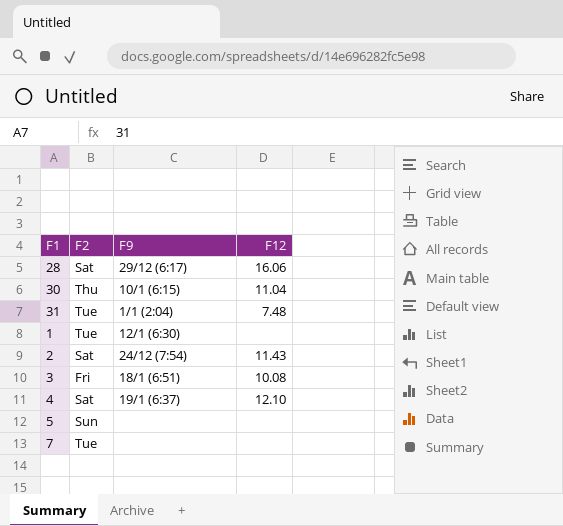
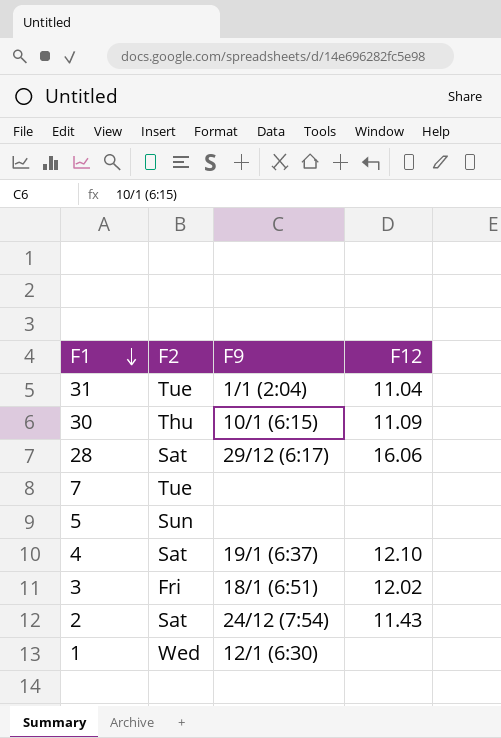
row order: none -> F1 descending
31 | F12: 7.48 -> 11.04
30 | F12: 11.04 -> 11.09
3 | F12: 10.08 -> 12.02
1 | F2: Tue -> Wed

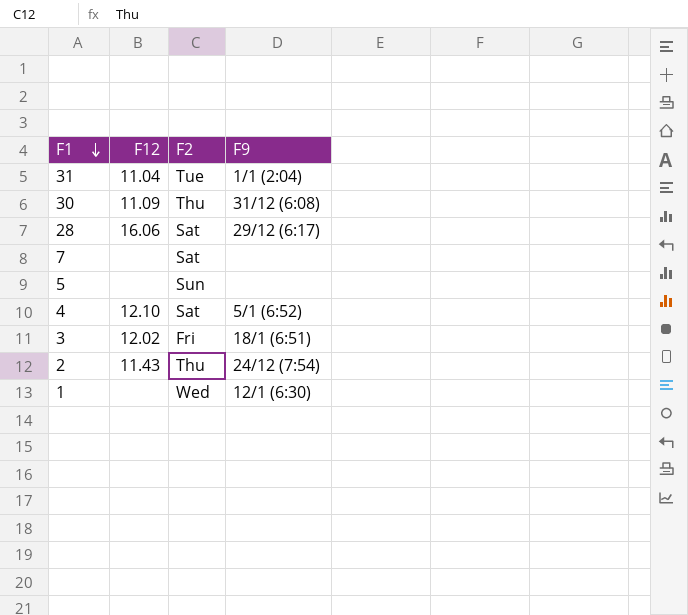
column F12 | position: 4 -> 2
30 | F9: 10/1 (6:15) -> 31/12 (6:08)
7 | F2: Tue -> Sat
4 | F9: 19/1 (6:37) -> 5/1 (6:52)
2 | F2: Sat -> Thu

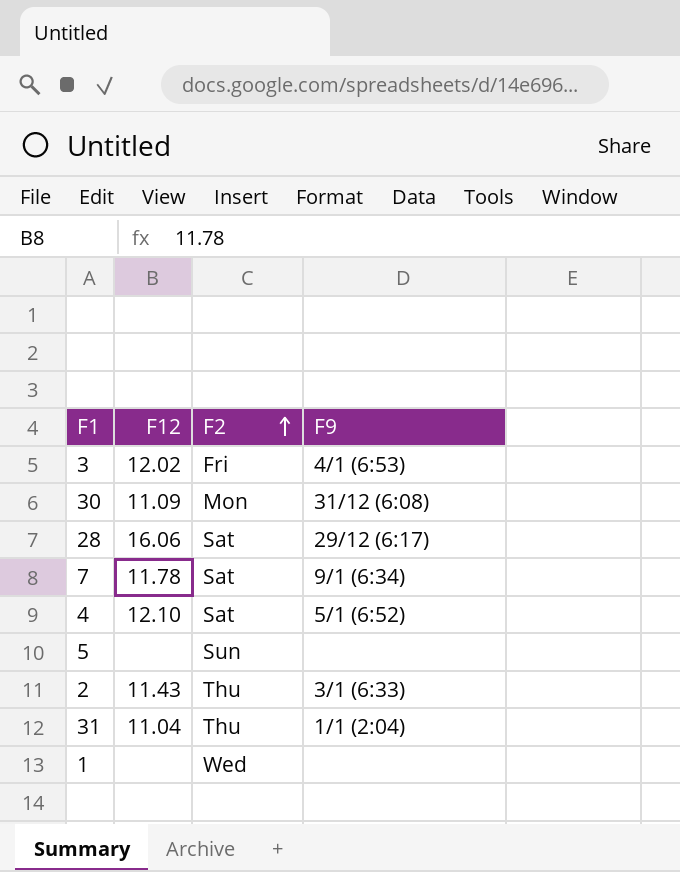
row order: F1 descending -> F2 ascending
3 | F9: 18/1 (6:51) -> 4/1 (6:53)
30 | F2: Thu -> Mon
7 | F12: none -> 11.78
7 | F9: none -> 9/1 (6:34)
2 | F9: 24/12 (7:54) -> 3/1 (6:33)
31 | F2: Tue -> Thu
1 | F9: 12/1 (6:30) -> none

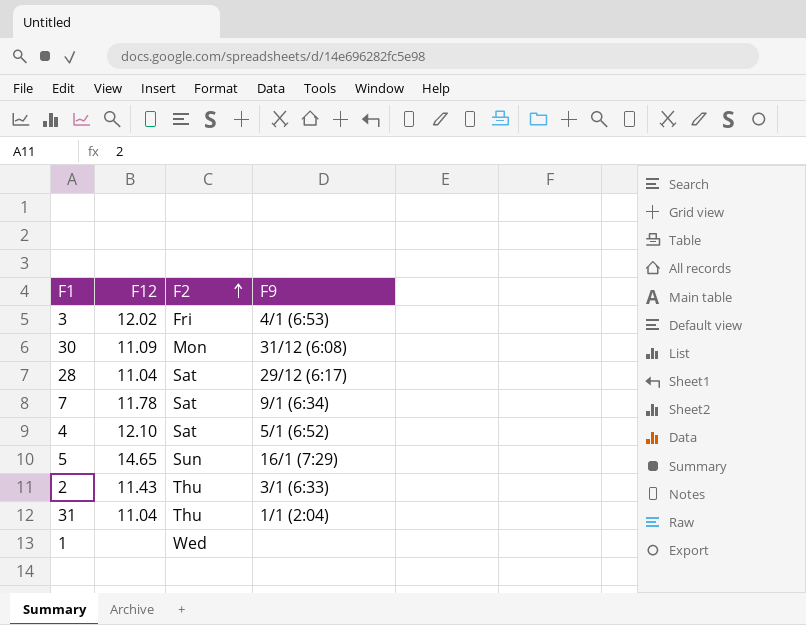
28 | F12: 16.06 -> 11.04
5 | F12: none -> 14.65
5 | F9: none -> 16/1 (7:29)

